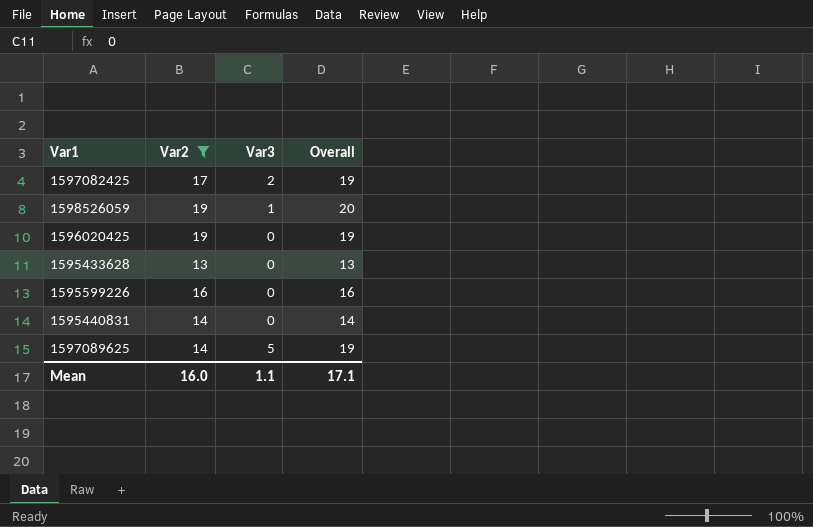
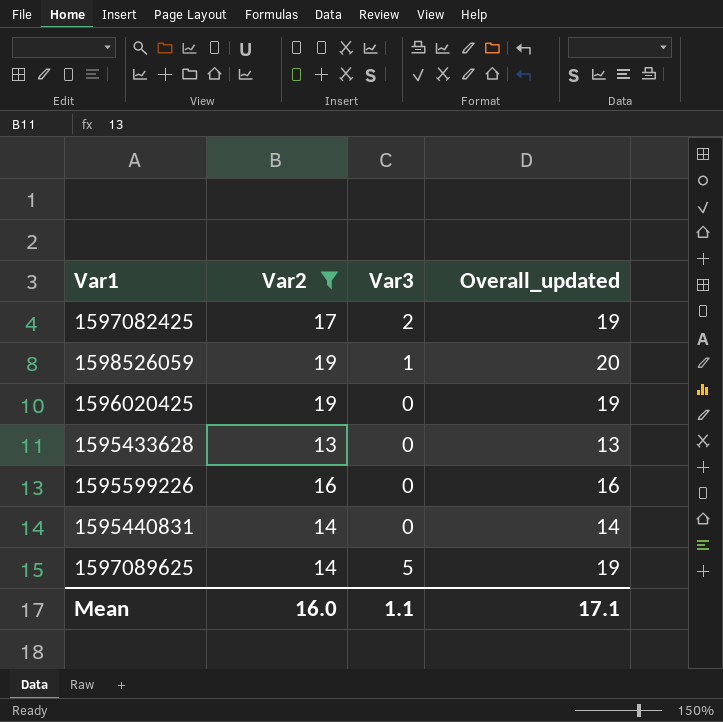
column name: Overall -> Overall_updated

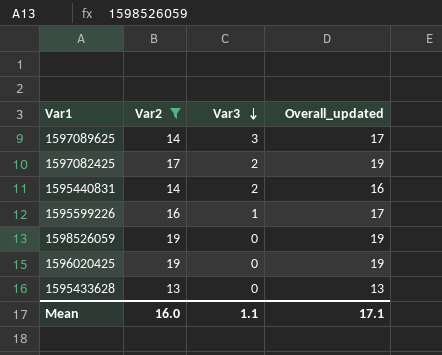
row order: none -> Var3 descending
1597089625 | Var3: 5 -> 3
1597089625 | Overall_updated: 19 -> 17
1595440831 | Var3: 0 -> 2
1595440831 | Overall_updated: 14 -> 16
1595599226 | Var3: 0 -> 1
1595599226 | Overall_updated: 16 -> 17
1598526059 | Var3: 1 -> 0
1598526059 | Overall_updated: 20 -> 19

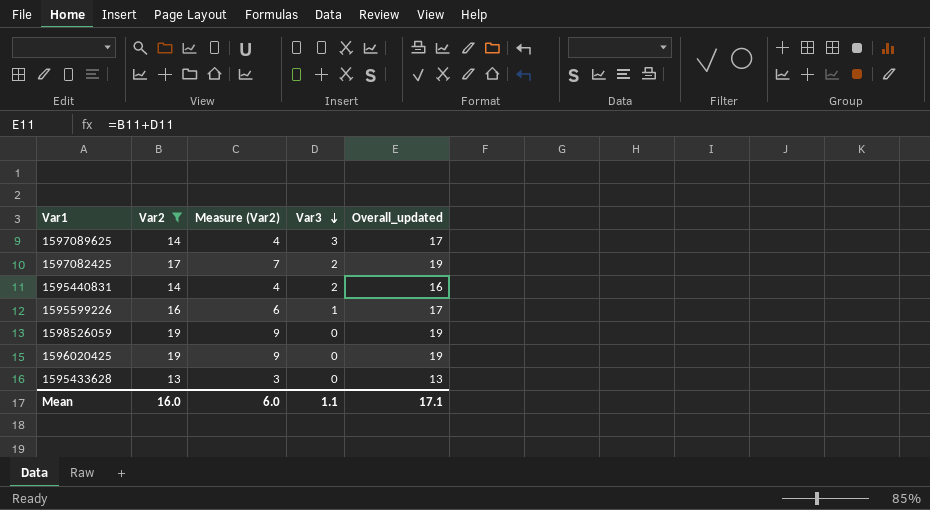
column Measure (Var2) | formula: none -> [Var2] - 10

